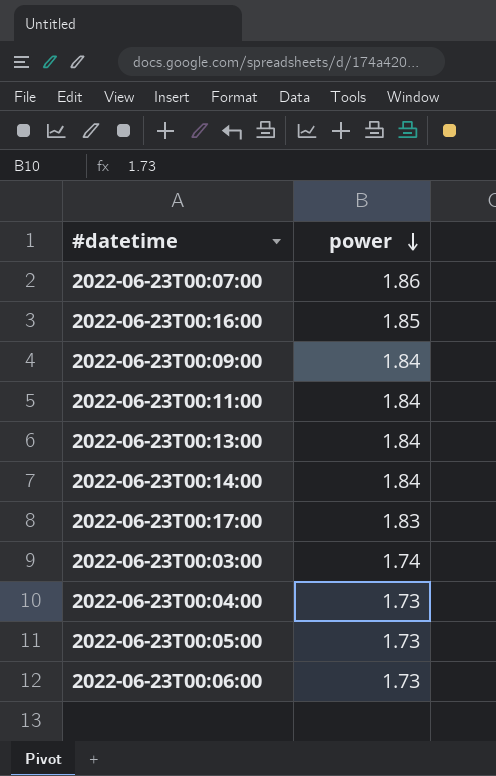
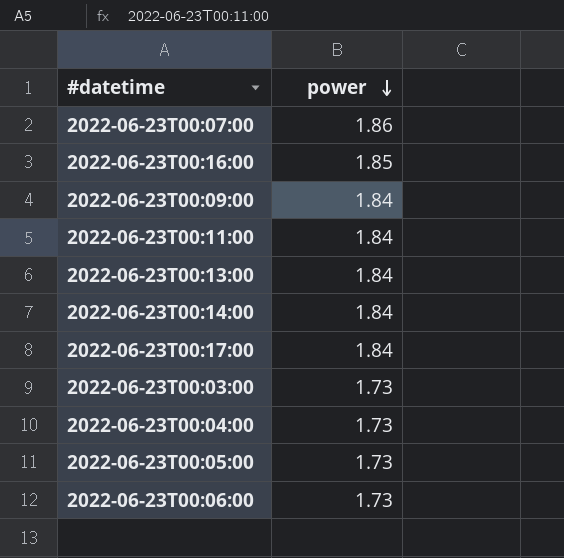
2022-06-23T00:17:00 | power: 1.83 -> 1.84
2022-06-23T00:03:00 | power: 1.74 -> 1.73

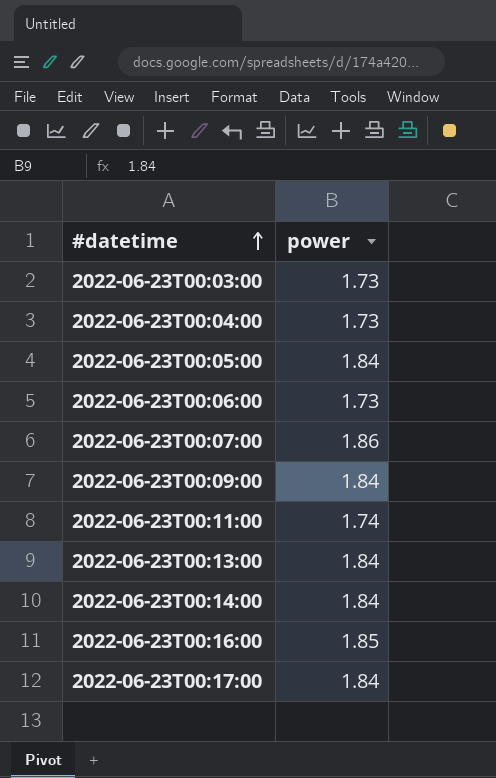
row order: power descending -> #datetime ascending
2022-06-23T00:05:00 | power: 1.73 -> 1.84
2022-06-23T00:11:00 | power: 1.84 -> 1.74

